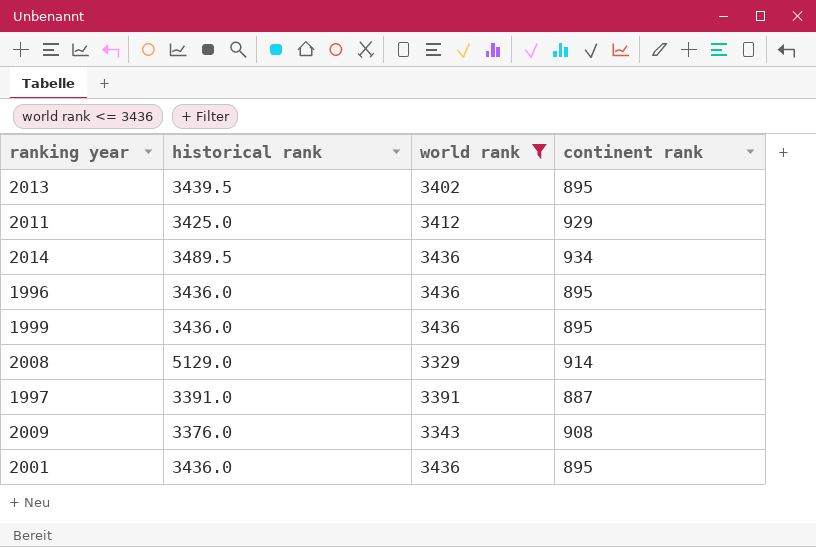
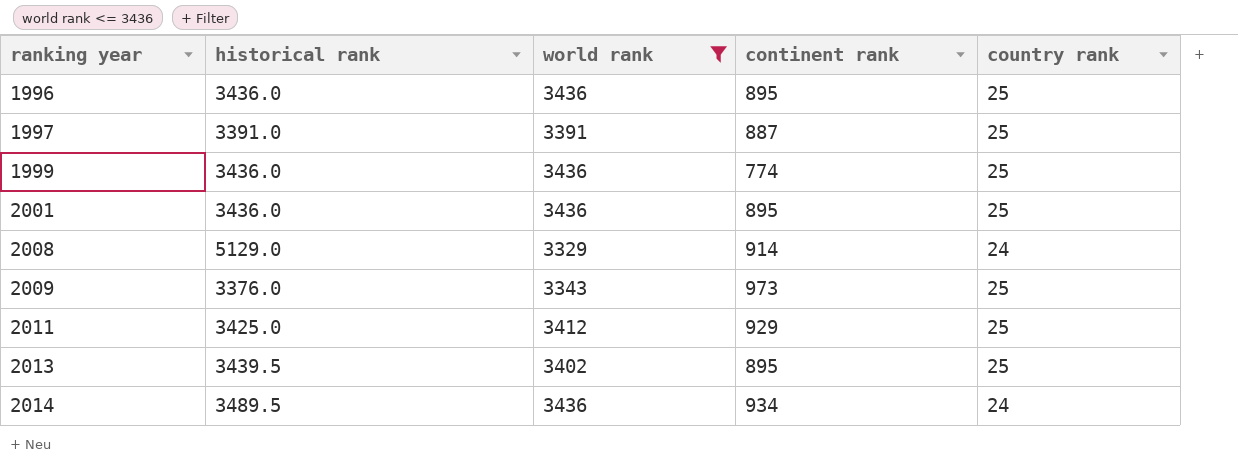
row order: none -> ranking year ascending
column country rank | position: none -> 5
1999 | continent rank: 895 -> 774
2009 | continent rank: 908 -> 973

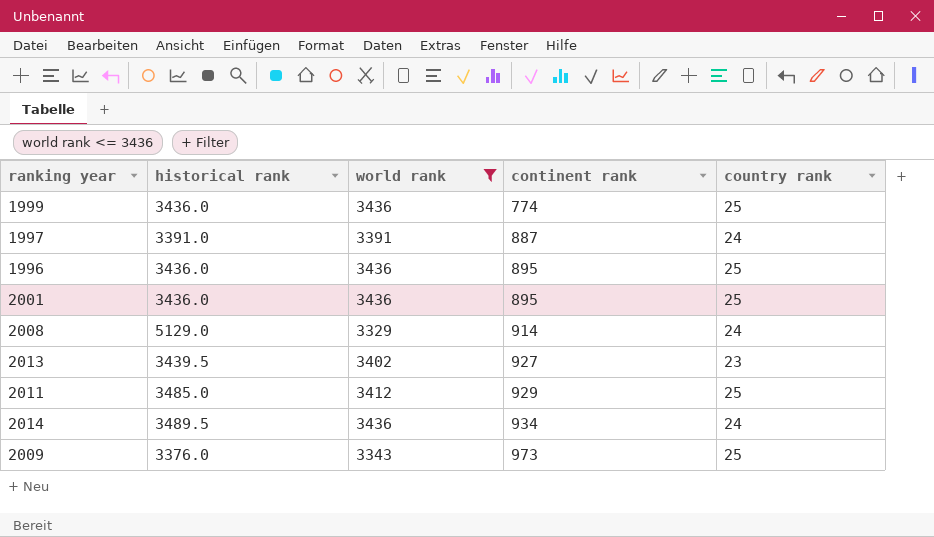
row order: ranking year ascending -> continent rank ascending
1997 | country rank: 25 -> 24
2013 | continent rank: 895 -> 927
2013 | country rank: 25 -> 23
2011 | historical rank: 3425.0 -> 3485.0

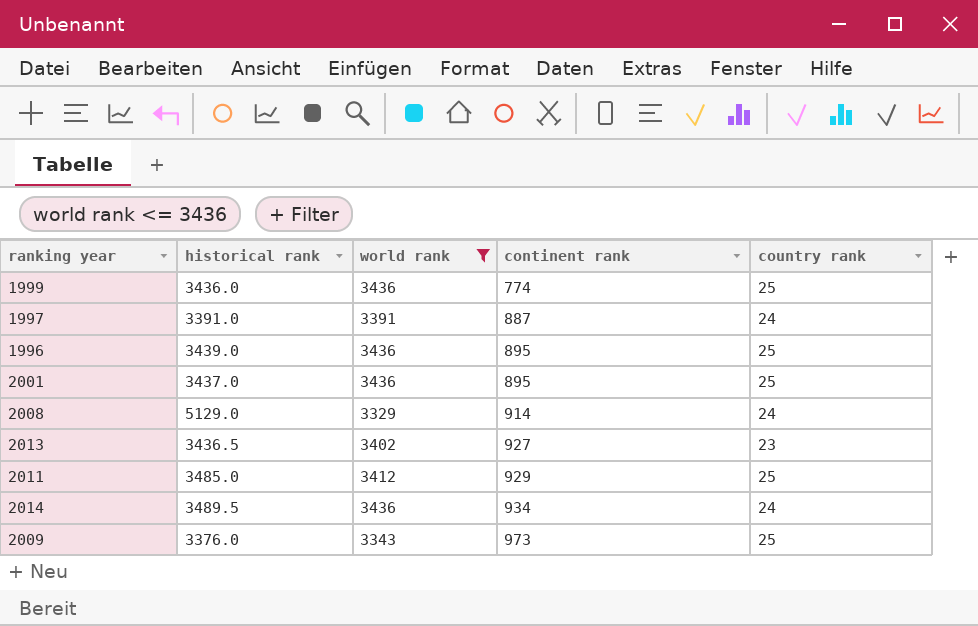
1996 | historical rank: 3436.0 -> 3439.0
2001 | historical rank: 3436.0 -> 3437.0
2013 | historical rank: 3439.5 -> 3436.5

